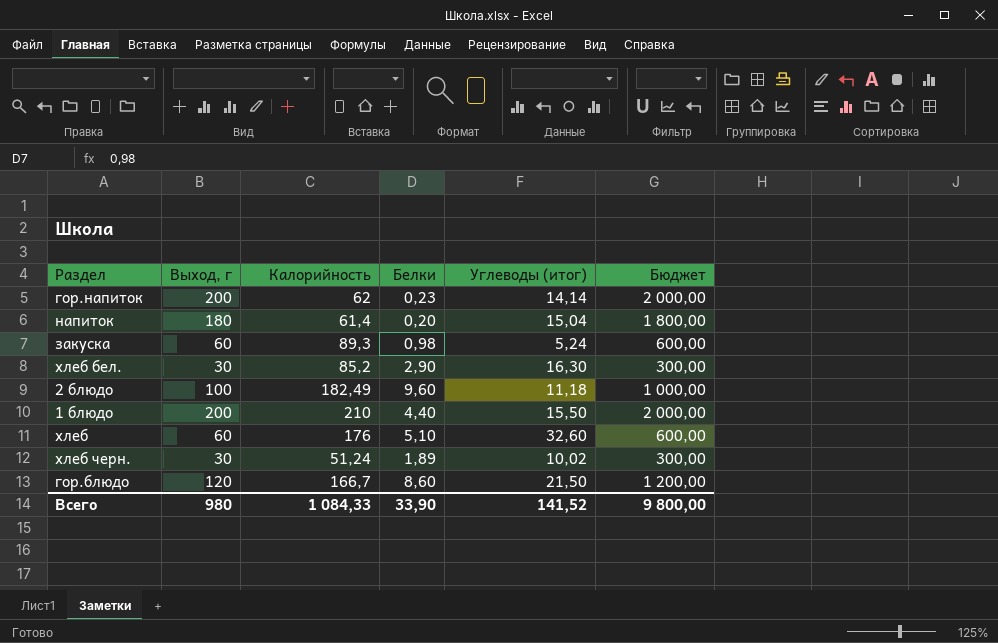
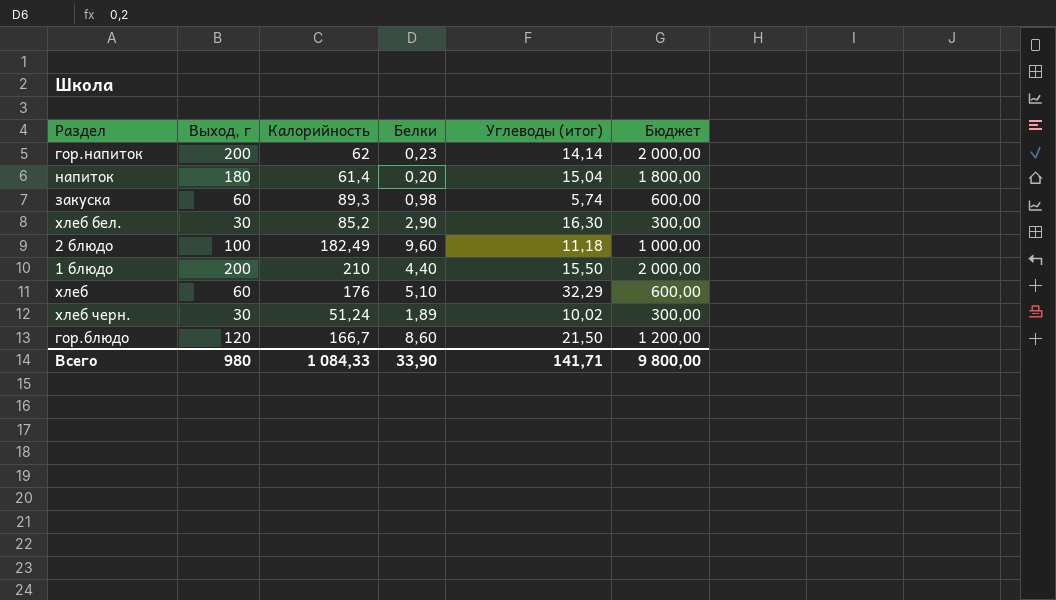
закуска | Углеводы (итог): 5,24 -> 5,74
хлеб | Углеводы (итог): 32,60 -> 32,29
Всего | Углеводы (итог): 141,52 -> 141,71

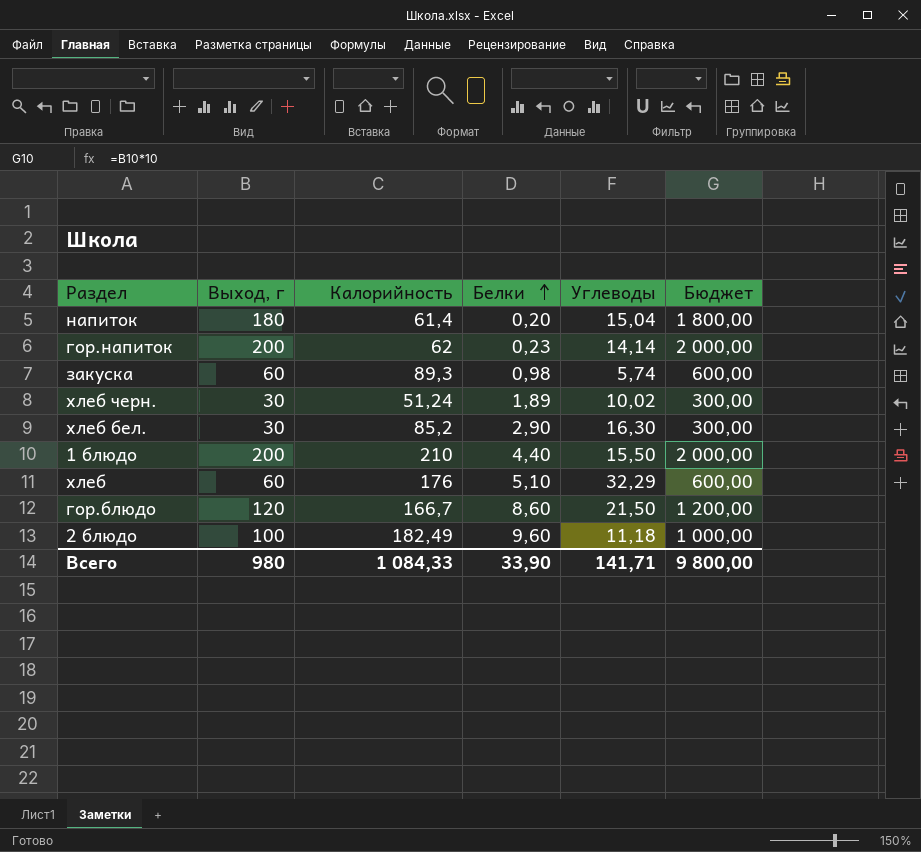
row order: none -> Белки ascending
column name: Углеводы (итог) -> Углеводы

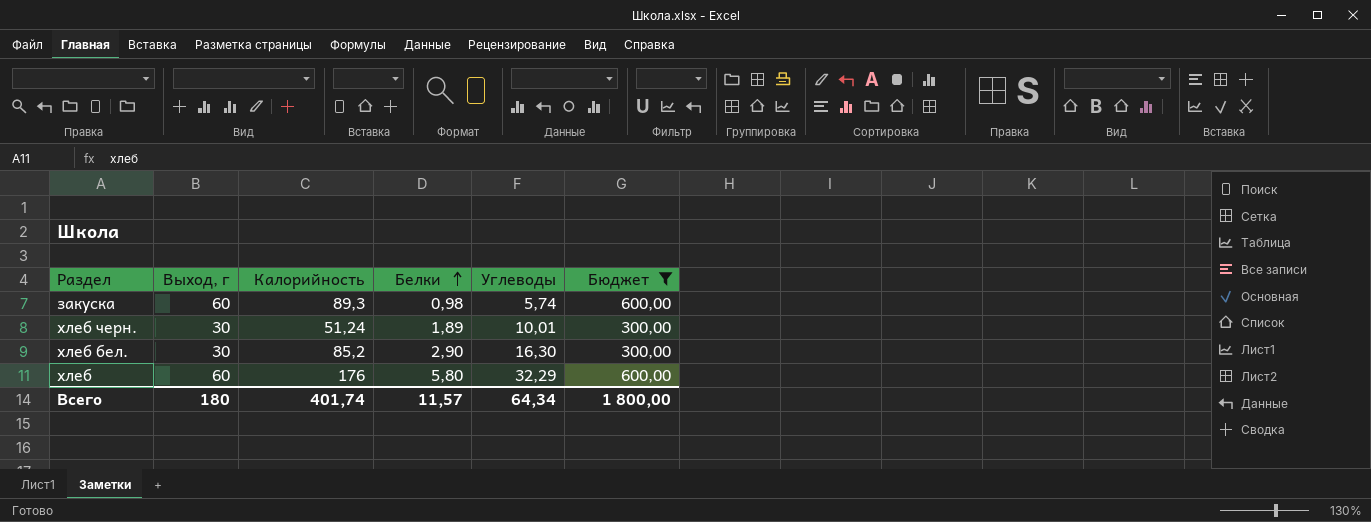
filter: none -> Бюджет <= 600,00
хлеб черн. | Углеводы: 10,02 -> 10,01
хлеб | Белки: 5,10 -> 5,80
Всего | Выход, г: 980 -> 180
Всего | Калорийность: 1 084,33 -> 401,74
Всего | Белки: 33,90 -> 11,57
Всего | Углеводы: 141,71 -> 64,34
Всего | Бюджет: 9 800,00 -> 1 800,00

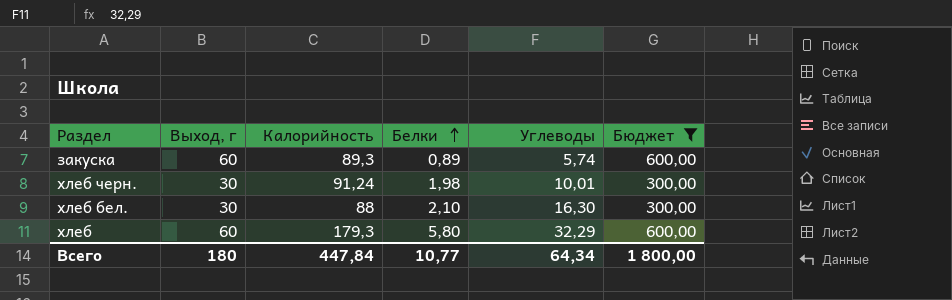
закуска | Белки: 0,98 -> 0,89
хлеб черн. | Калорийность: 51,24 -> 91,24
хлеб черн. | Белки: 1,89 -> 1,98
хлеб бел. | Калорийность: 85,2 -> 88
хлеб бел. | Белки: 2,90 -> 2,10
хлеб | Калорийность: 176 -> 179,3
Всего | Калорийность: 401,74 -> 447,84
Всего | Белки: 11,57 -> 10,77

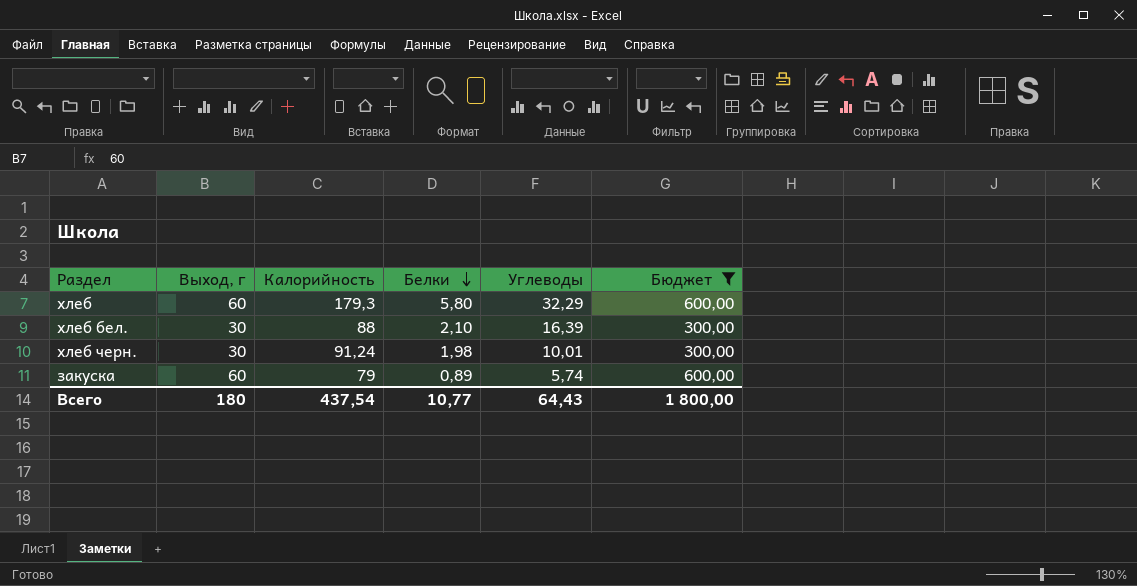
row order: Белки ascending -> Белки descending
хлеб бел. | Углеводы: 16,30 -> 16,39
закуска | Калорийность: 89,3 -> 79
Всего | Калорийность: 447,84 -> 437,54
Всего | Углеводы: 64,34 -> 64,43

